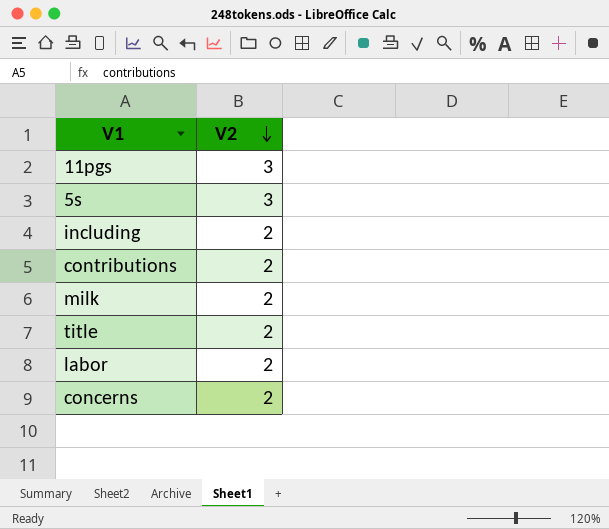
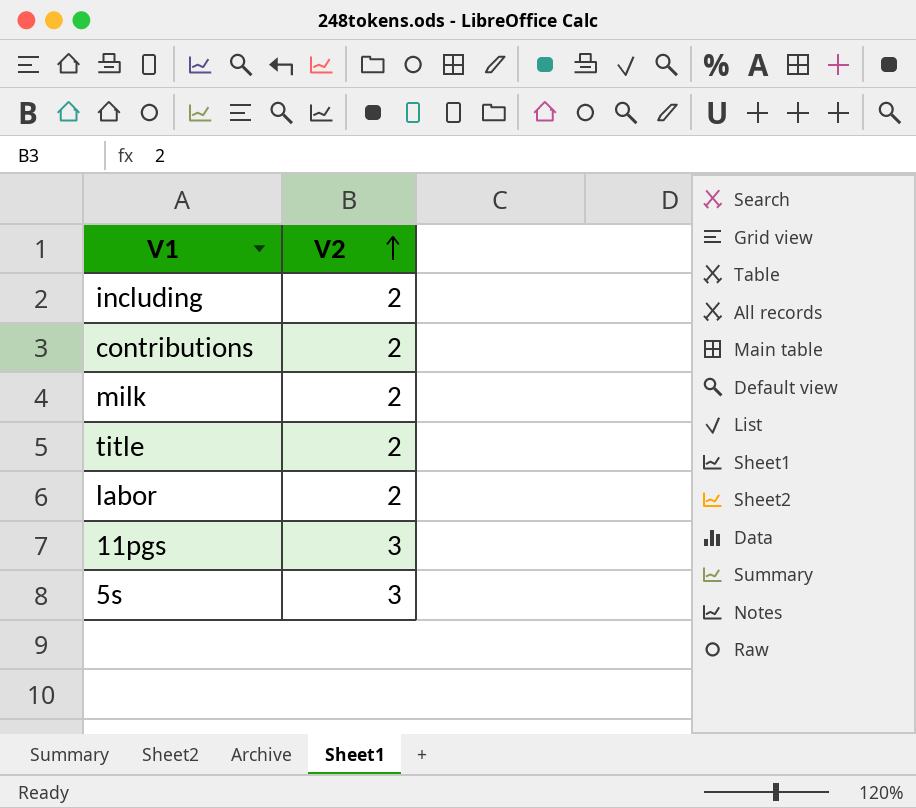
row order: V2 descending -> V2 ascending
row concerns: 2 -> none

